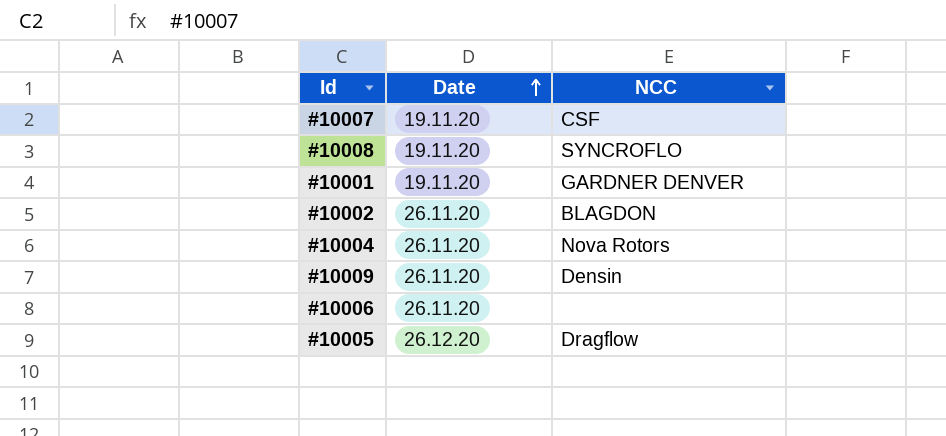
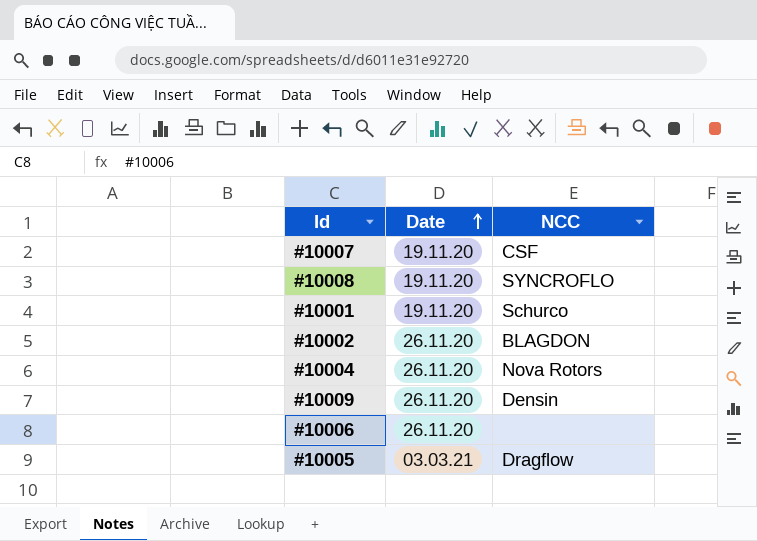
#10001 | NCC: GARDNER DENVER -> Schurco
#10005 | Date: 26.12.20 -> 03.03.21

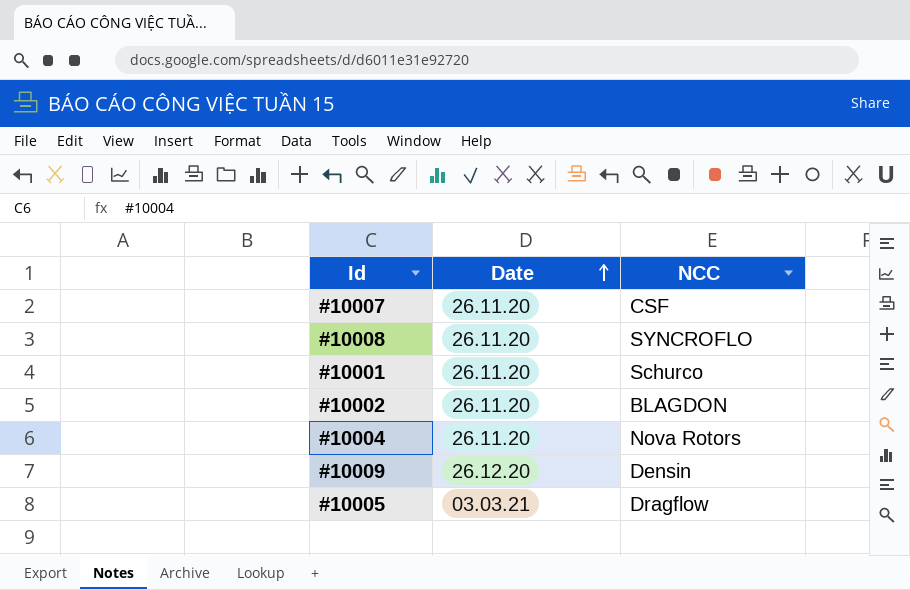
row #10006: 26.11.20 | none -> none
#10007 | Date: 19.11.20 -> 26.11.20
#10008 | Date: 19.11.20 -> 26.11.20
#10001 | Date: 19.11.20 -> 26.11.20
#10009 | Date: 26.11.20 -> 26.12.20

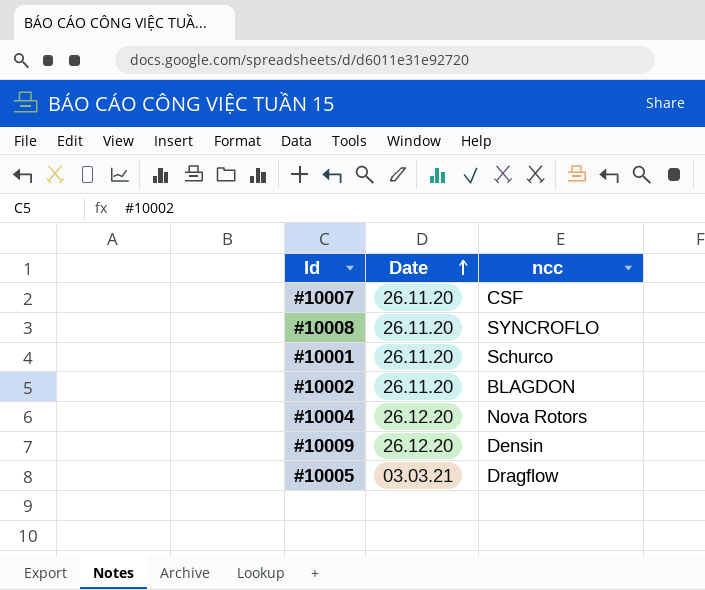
column name: NCC -> ncc
#10004 | Date: 26.11.20 -> 26.12.20

